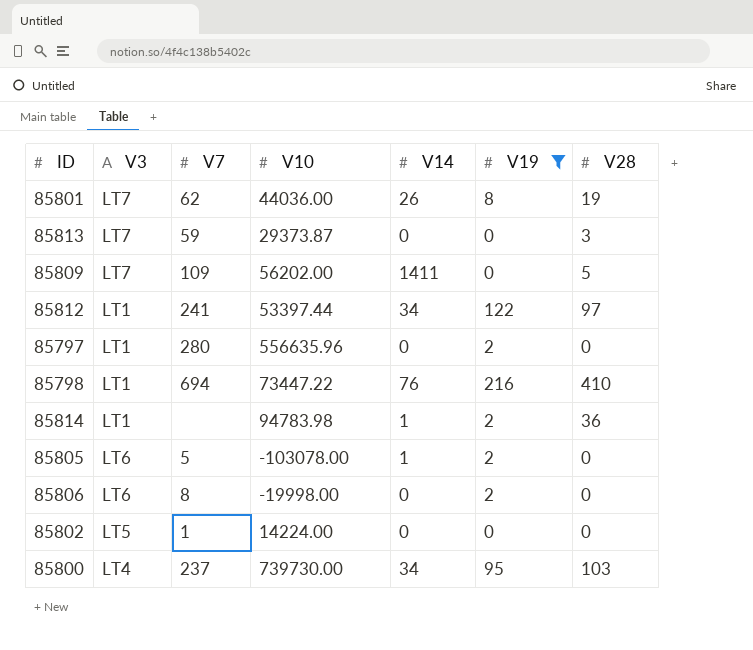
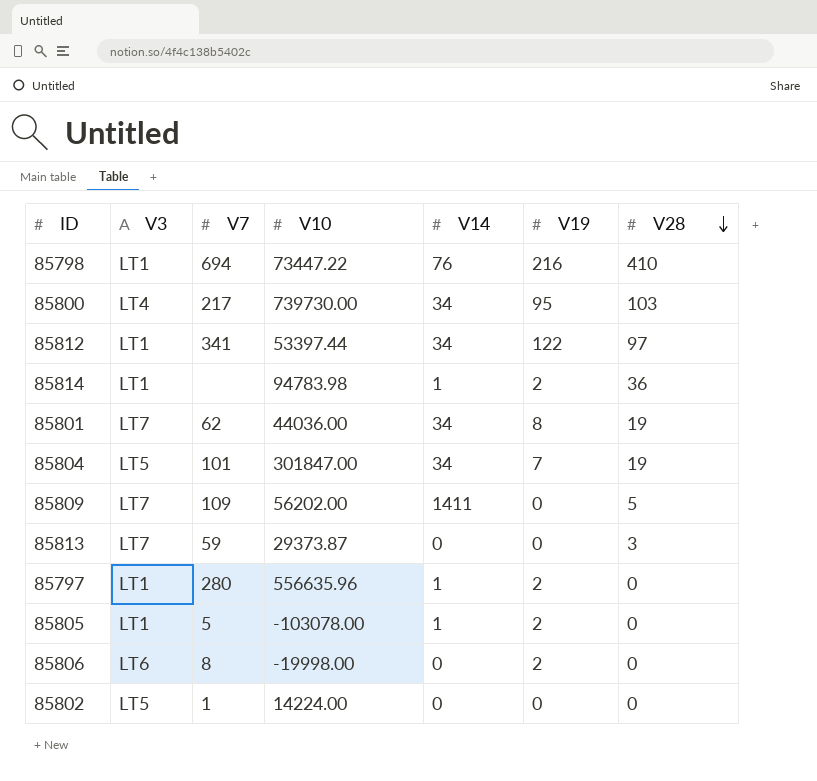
filter: V19 != 7 -> none
row order: none -> V28 descending
85800 | V7: 237 -> 217
85812 | V7: 241 -> 341
85801 | V14: 26 -> 34
85797 | V14: 0 -> 1
85805 | V3: LT6 -> LT1

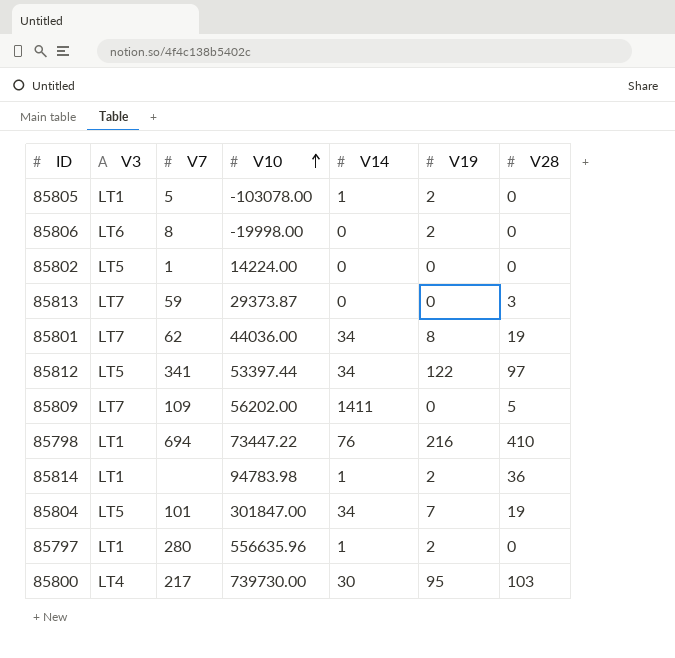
row order: V28 descending -> V10 ascending
85812 | V3: LT1 -> LT5
85800 | V14: 34 -> 30

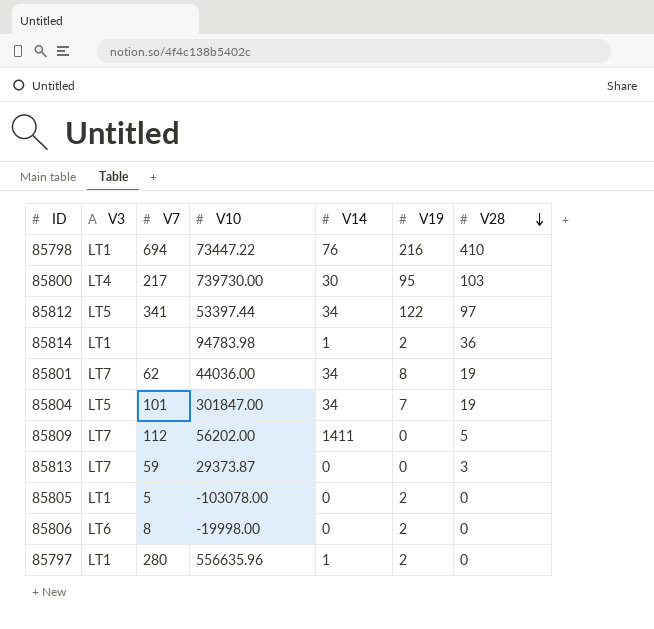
row order: V10 ascending -> V28 descending
row 85802: LT5 | 1 | 14224.00 | 0 | 0 | 0 -> none
85809 | V7: 109 -> 112
85805 | V14: 1 -> 0

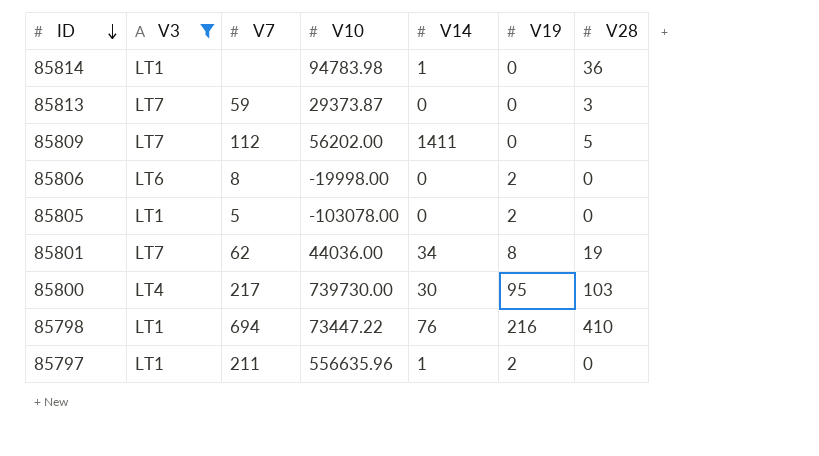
filter: none -> V3 != LT5
row order: V28 descending -> ID descending
85814 | V19: 2 -> 0
85797 | V7: 280 -> 211

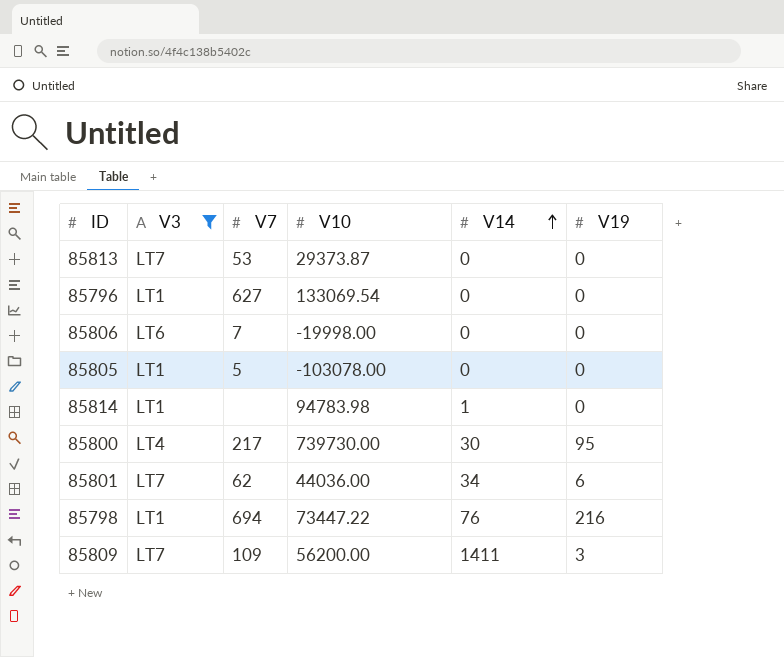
row order: ID descending -> V14 ascending
column V28 | position: 7 -> none
row 85797: LT1 | 211 | 556635.96 | 1 | 2 | 0 -> none
85813 | V7: 59 -> 53
row 85796: none -> LT1 | 627 | 133069.54 | 0 | 0
85806 | V7: 8 -> 7
85806 | V19: 2 -> 0
85805 | V19: 2 -> 0
85801 | V19: 8 -> 6
85809 | V7: 112 -> 109
85809 | V10: 56202.00 -> 56200.00
85809 | V19: 0 -> 3

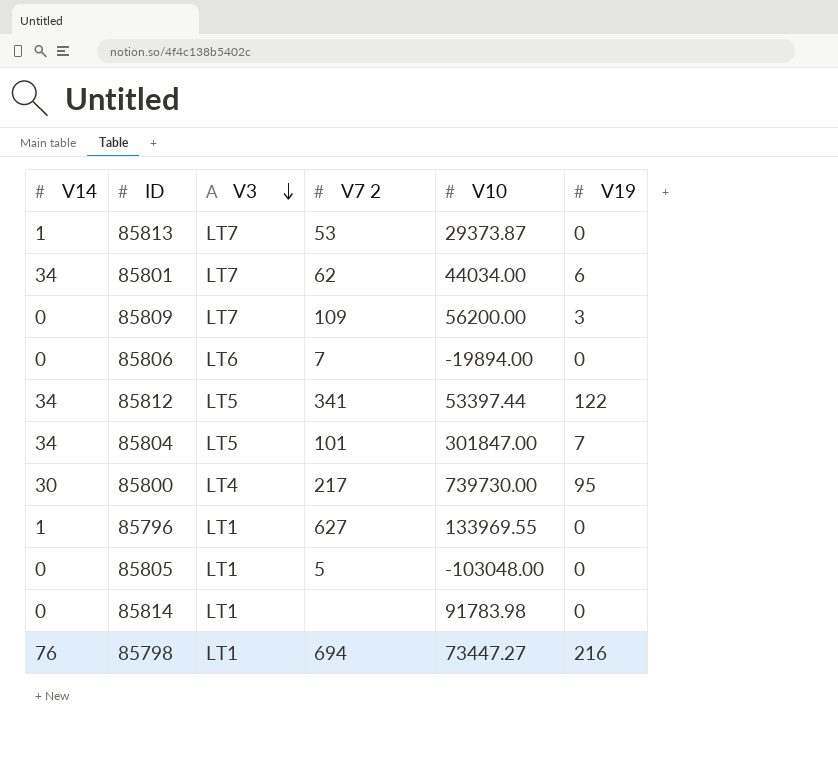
filter: V3 != LT5 -> none
row order: V14 ascending -> V3 descending
column V14 | position: 5 -> 1
column name: V7 -> V7 2
85813 | V14: 0 -> 1
85801 | V10: 44036.00 -> 44034.00
85809 | V14: 1411 -> 0
85806 | V10: -19998.00 -> -19894.00
85796 | V14: 0 -> 1
85796 | V10: 133069.54 -> 133969.55
85805 | V10: -103078.00 -> -103048.00
85814 | V14: 1 -> 0
85814 | V10: 94783.98 -> 91783.98
85798 | V10: 73447.22 -> 73447.27

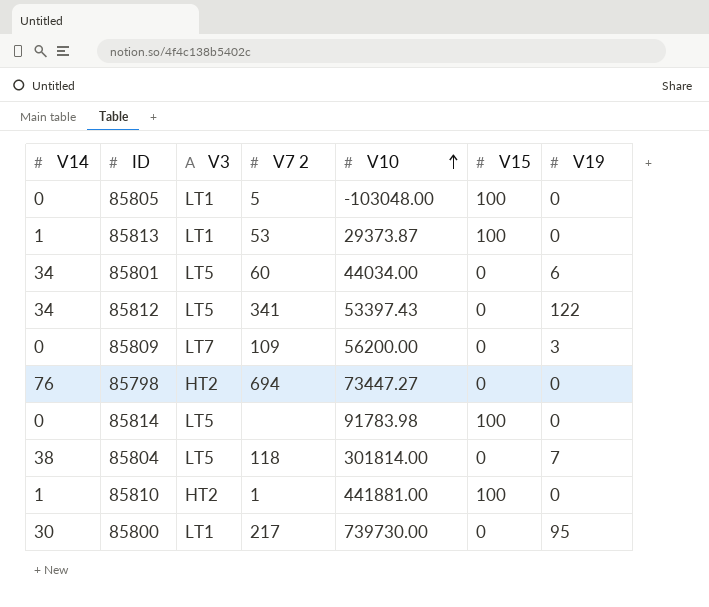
row order: V3 descending -> V10 ascending
column V15 | position: none -> 6
row 85806: 0 | LT6 | 7 | -19894.00 | 0 -> none
row 85796: 1 | LT1 | 627 | 133969.55 | 0 -> none
85813 | V3: LT7 -> LT1
85801 | V3: LT7 -> LT5
85801 | V7 2: 62 -> 60
85812 | V10: 53397.44 -> 53397.43
85798 | V3: LT1 -> HT2
85798 | V19: 216 -> 0
85814 | V3: LT1 -> LT5
85804 | V14: 34 -> 38
85804 | V7 2: 101 -> 118
85804 | V10: 301847.00 -> 301814.00
row 85810: none -> 1 | HT2 | 1 | 441881.00 | 100 | 0
85800 | V3: LT4 -> LT1

